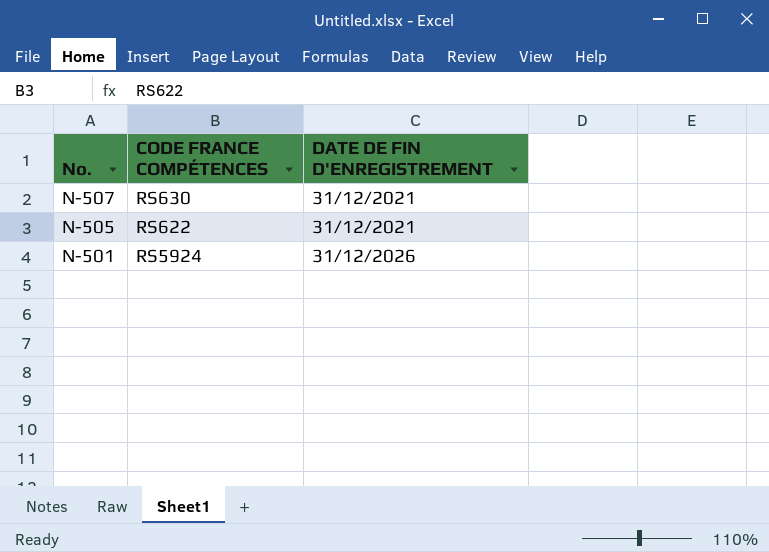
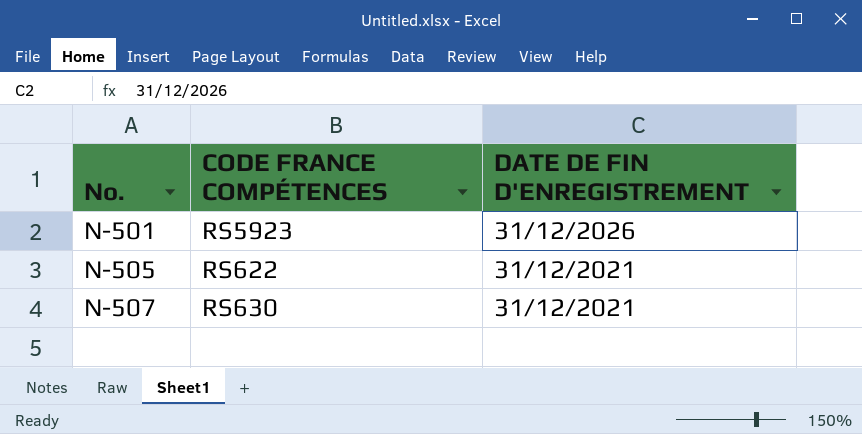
row order: No. descending -> No. ascending
N-501 | CODE FRANCE COMPÉTENCES: RS5924 -> RS5923

